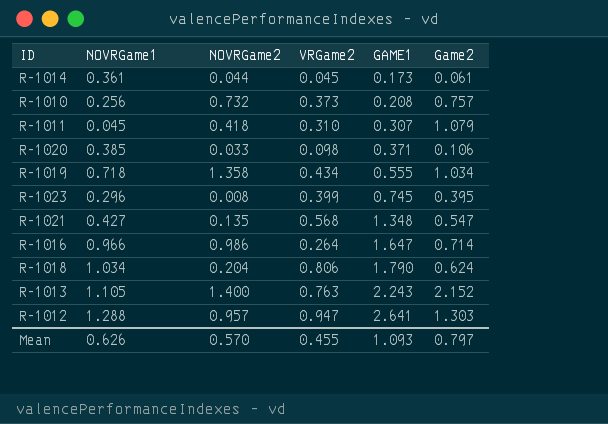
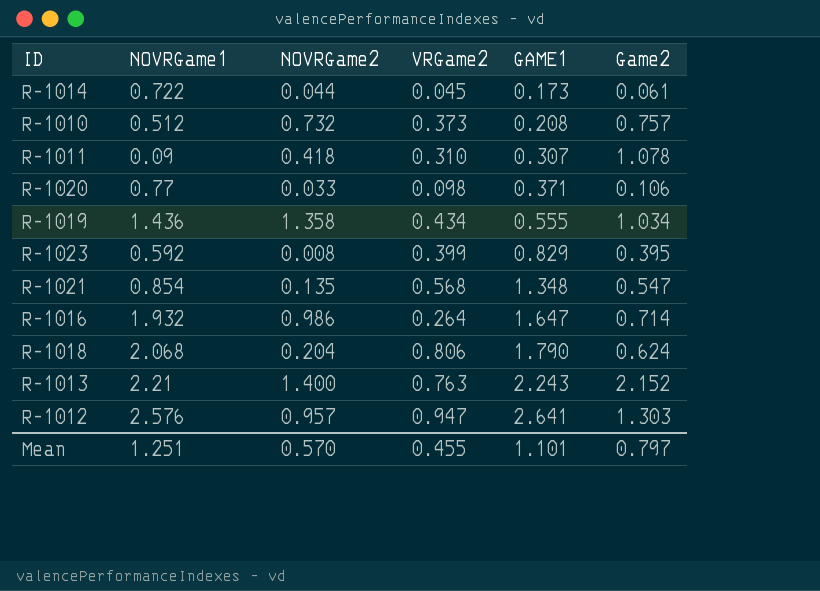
R-1014 | NOVRGame1: 0.361 -> 0.722
R-1010 | NOVRGame1: 0.256 -> 0.512
R-1011 | NOVRGame1: 0.045 -> 0.09
R-1011 | Game2: 1.079 -> 1.078
R-1020 | NOVRGame1: 0.385 -> 0.77
R-1019 | NOVRGame1: 0.718 -> 1.436
R-1023 | NOVRGame1: 0.296 -> 0.592
R-1023 | GAME1: 0.745 -> 0.829
R-1021 | NOVRGame1: 0.427 -> 0.854
R-1016 | NOVRGame1: 0.966 -> 1.932
R-1018 | NOVRGame1: 1.034 -> 2.068
R-1013 | NOVRGame1: 1.105 -> 2.21
R-1012 | NOVRGame1: 1.288 -> 2.576
Mean | NOVRGame1: 0.626 -> 1.251
Mean | GAME1: 1.093 -> 1.101

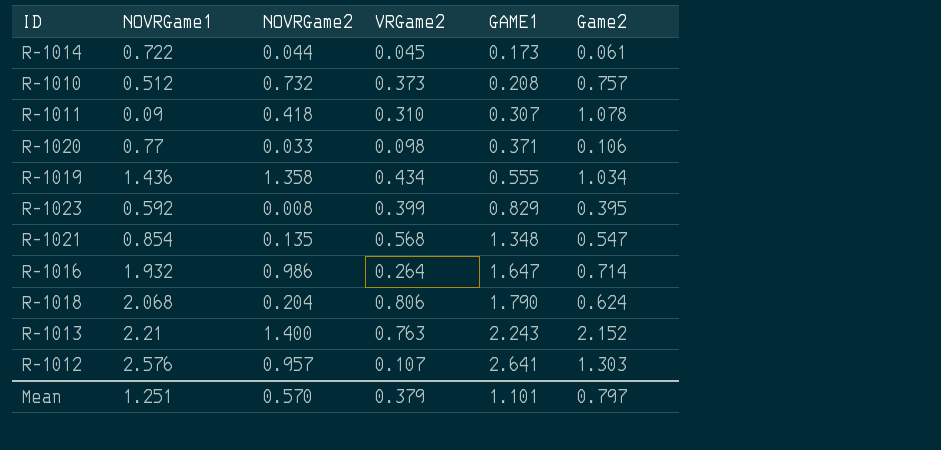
R-1012 | VRGame2: 0.947 -> 0.107
Mean | VRGame2: 0.455 -> 0.379

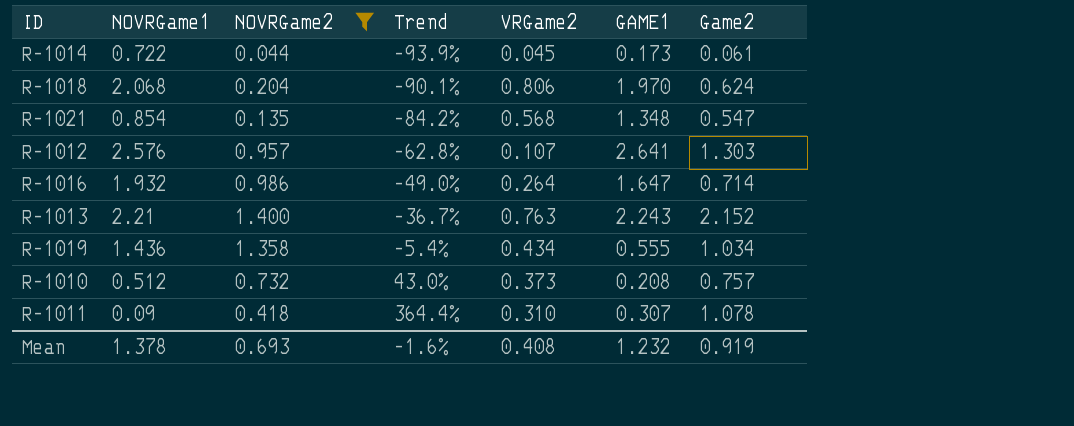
filter: none -> NOVRGame2 >= 0.044
row order: GAME1 ascending -> Trend ascending
column Trend | formula: none -> ([NOVRGame2] - [NOVRGame1]) / [NOVRGame1]
R-1018 | GAME1: 1.790 -> 1.970
Mean | NOVRGame1: 1.251 -> 1.378
Mean | NOVRGame2: 0.570 -> 0.693
Mean | VRGame2: 0.379 -> 0.408
Mean | GAME1: 1.101 -> 1.232
Mean | Game2: 0.797 -> 0.919

